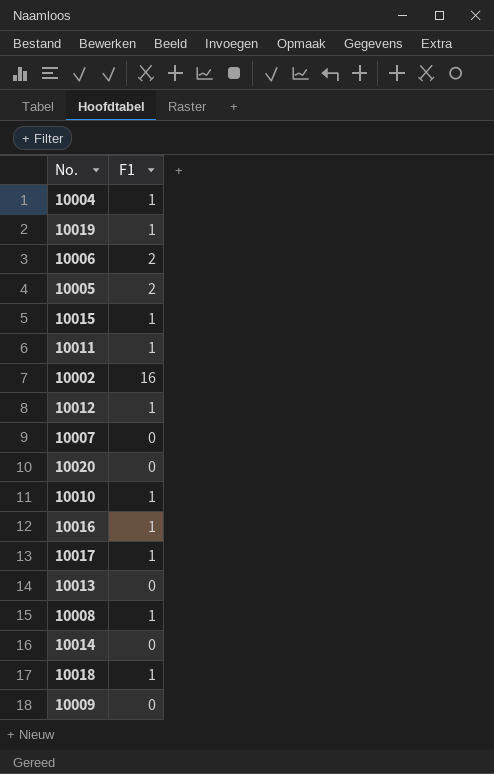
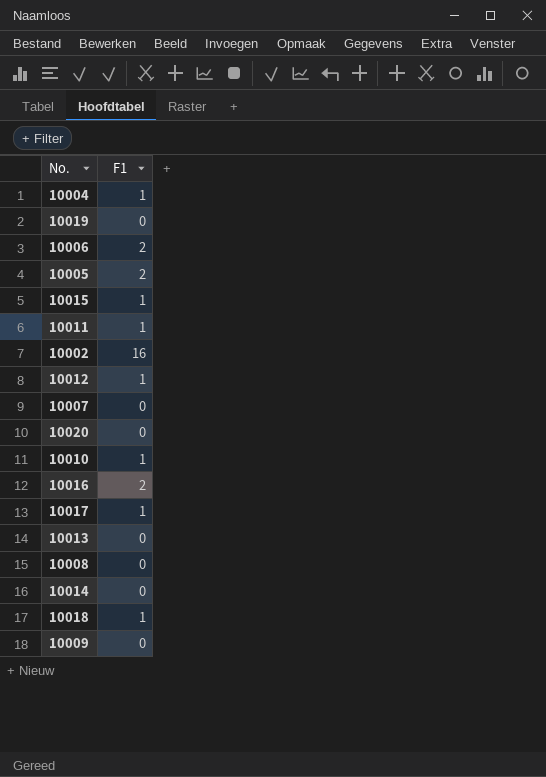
10019 | F1: 1 -> 0
10016 | F1: 1 -> 2
10008 | F1: 1 -> 0

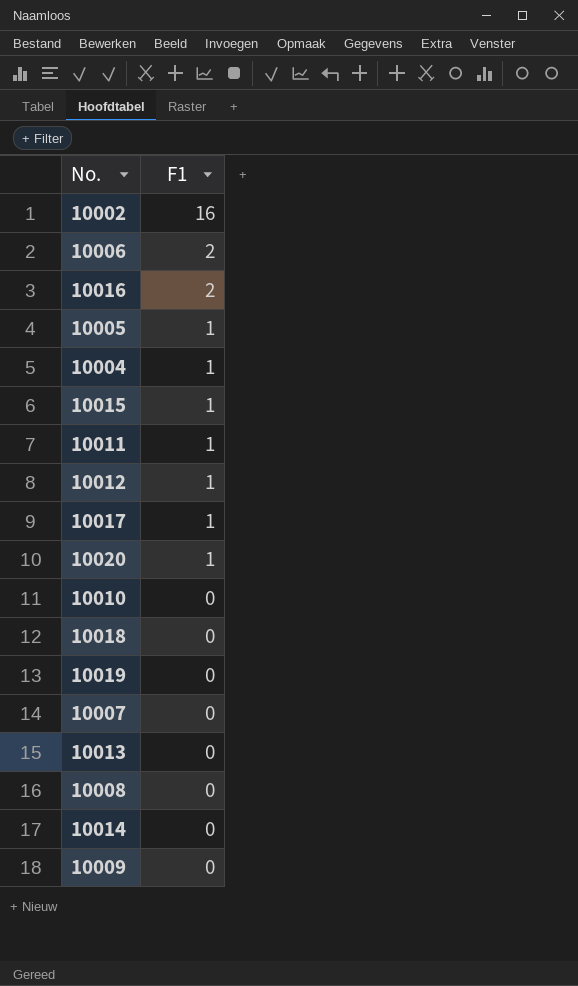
row order: none -> F1 descending
10005 | F1: 2 -> 1
10020 | F1: 0 -> 1
10010 | F1: 1 -> 0
10018 | F1: 1 -> 0

